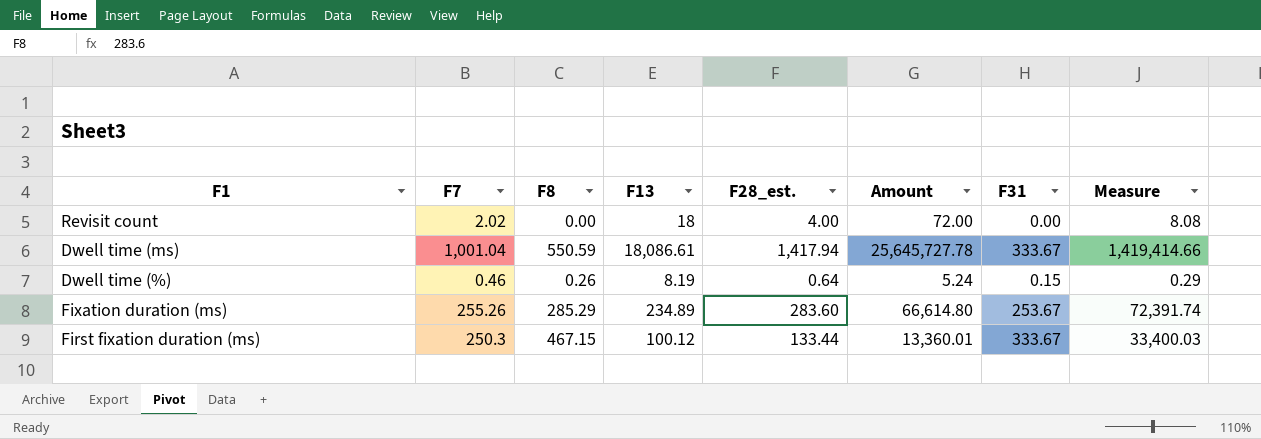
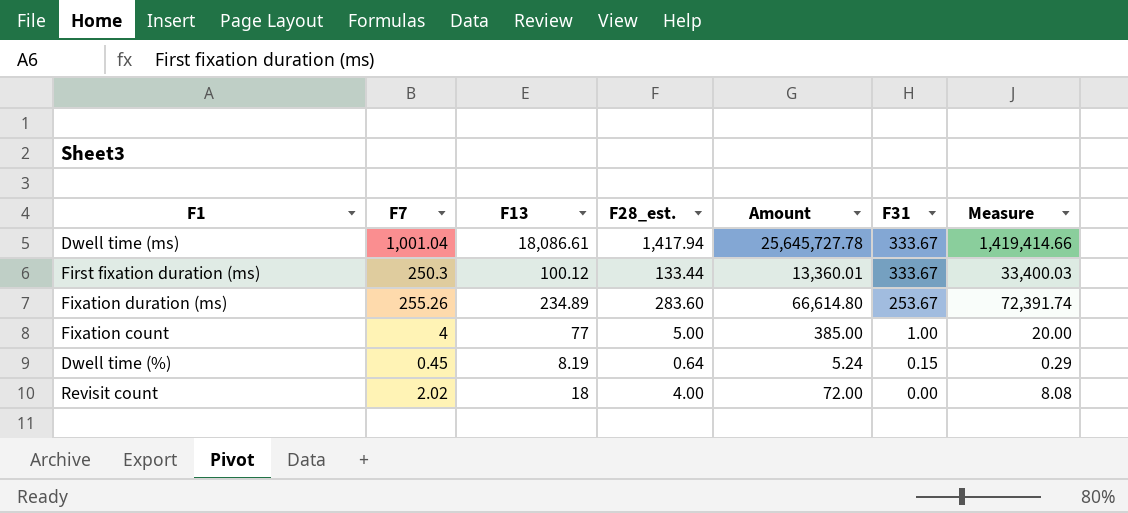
row order: none -> F31 descending
column F8 | position: 3 -> none
row Fixation count: none -> 4 | 77 | 5.00 | 385.00 | 1.00 | 20.00
Dwell time (%) | F7: 0.46 -> 0.45

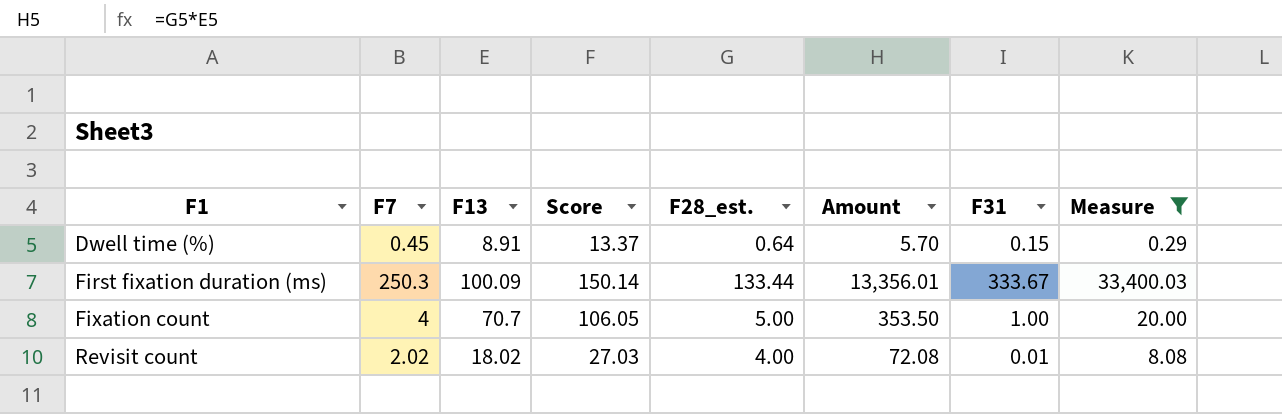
filter: none -> Measure <= 33,400.03
row order: F31 descending -> F1 ascending
column Score | formula: none -> [F13] * 1.5
Dwell time (%) | F13: 8.19 -> 8.91
Dwell time (%) | Amount: 5.24 -> 5.70
First fixation duration (ms) | F13: 100.12 -> 100.09
First fixation duration (ms) | Amount: 13,360.01 -> 13,356.01
Fixation count | F13: 77 -> 70.7
Fixation count | Amount: 385.00 -> 353.50
Revisit count | F13: 18 -> 18.02
Revisit count | Amount: 72.00 -> 72.08
Revisit count | F31: 0.00 -> 0.01

